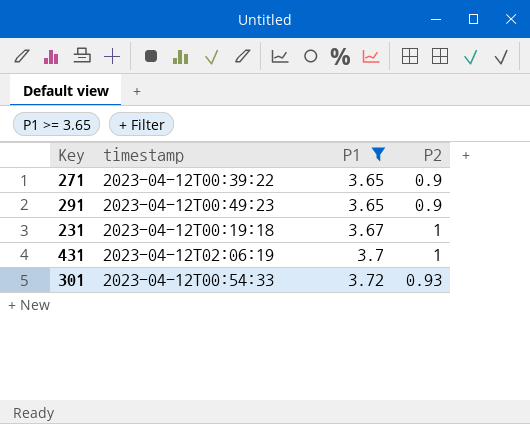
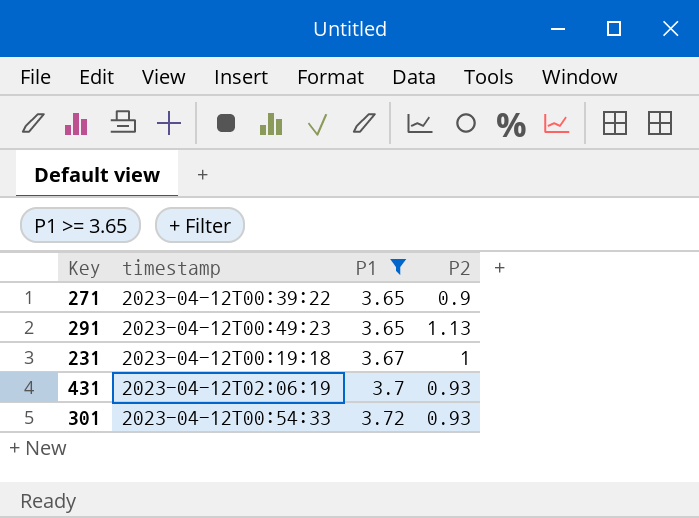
291 | P2: 0.9 -> 1.13
431 | P2: 1 -> 0.93

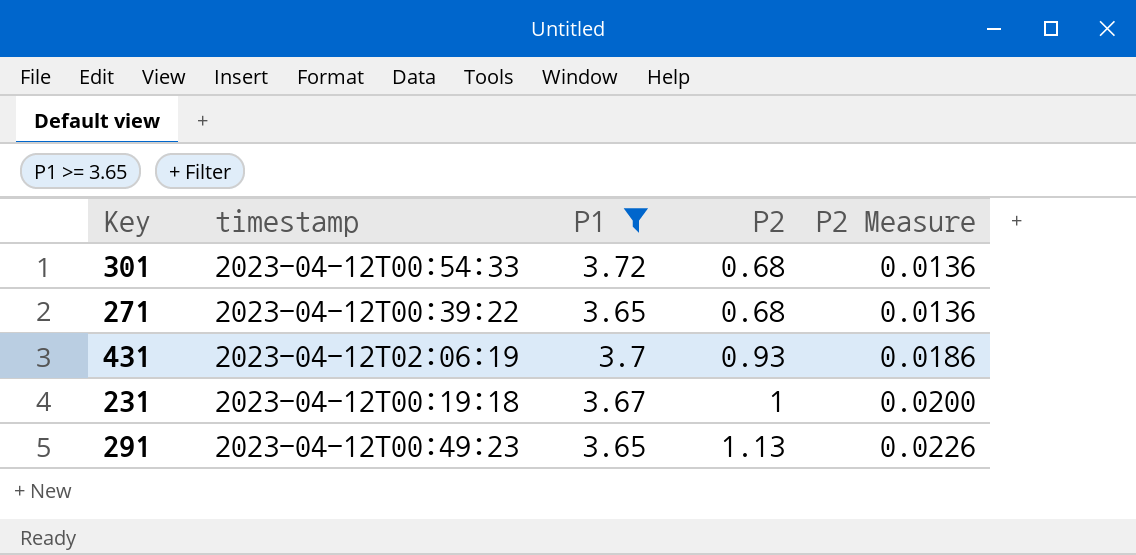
row order: P1 ascending -> P2 ascending
column P2 Measure | formula: none -> [P2] * 0.02
301 | P2: 0.93 -> 0.68
271 | P2: 0.9 -> 0.68

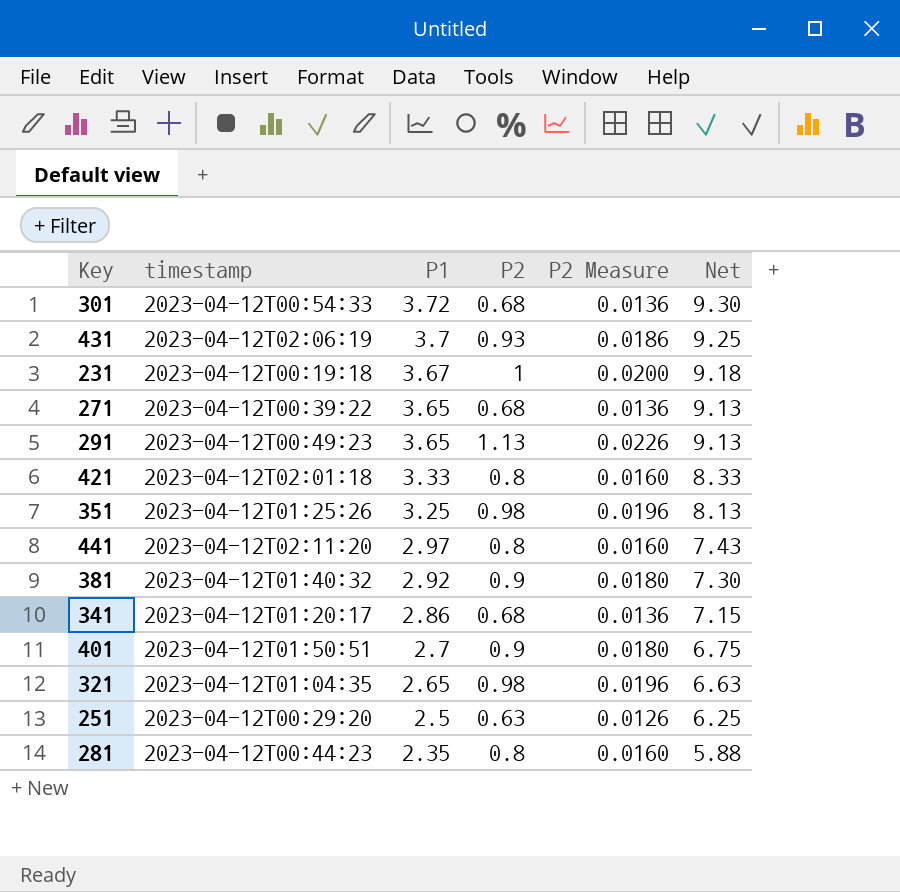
filter: P1 >= 3.65 -> none
row order: P2 ascending -> P1 descending
column Net | formula: none -> [P1] * 2.5

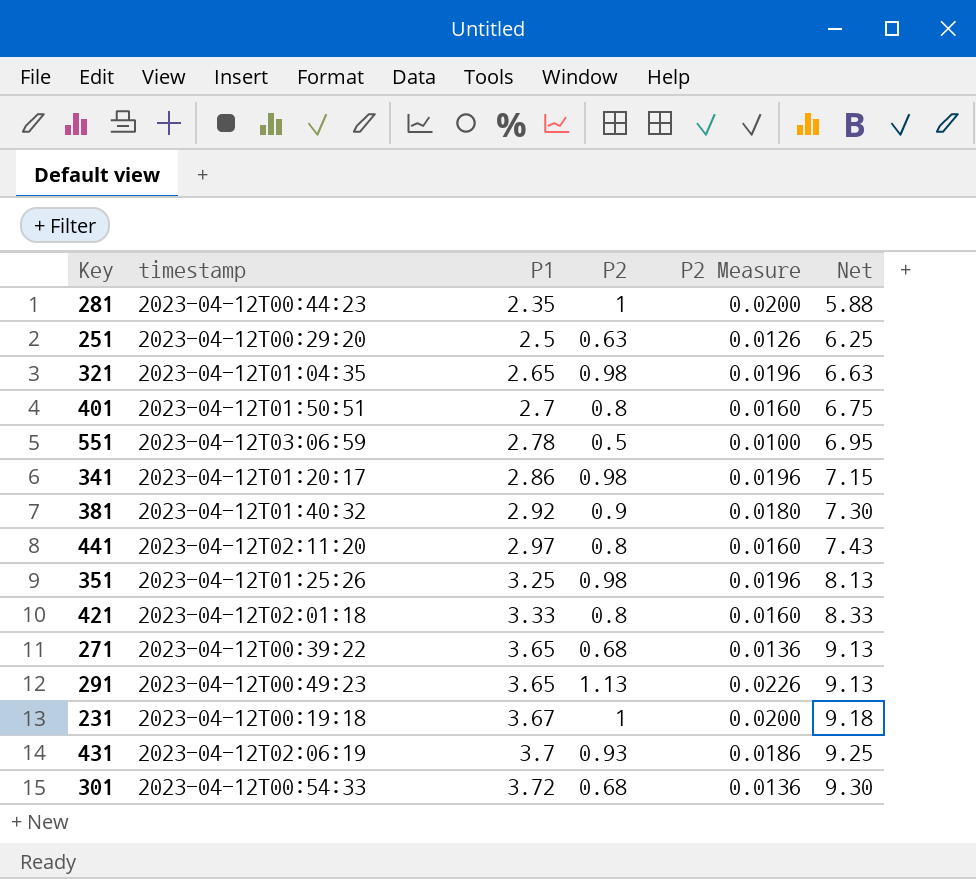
row order: P1 descending -> P1 ascending
281 | P2: 0.8 -> 1
281 | P2 Measure: 0.0160 -> 0.0200
401 | P2: 0.9 -> 0.8
401 | P2 Measure: 0.0180 -> 0.0160
row 551: none -> 2023-04-12T03:06:59 | 2.78 | 0.5 | 0.0100 | 6.95
341 | P2: 0.68 -> 0.98
341 | P2 Measure: 0.0136 -> 0.0196

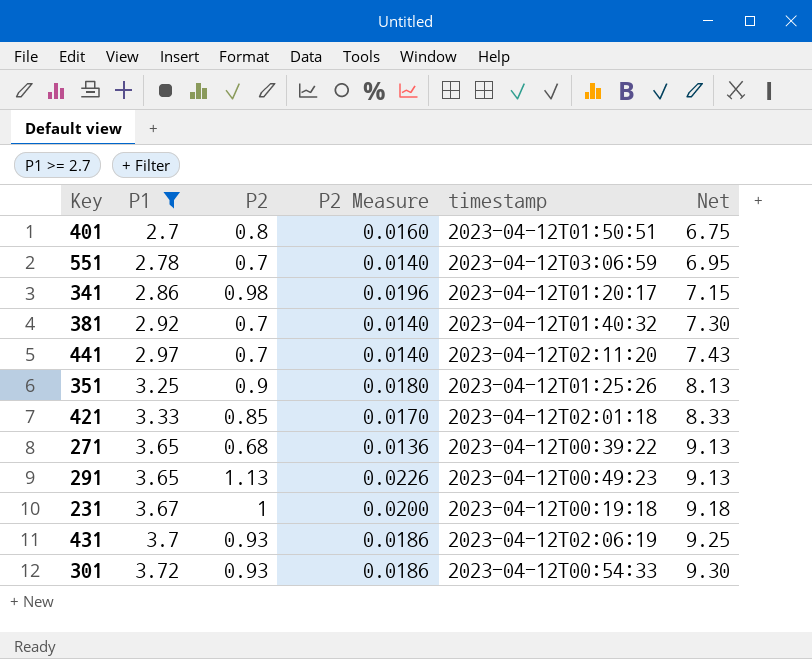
filter: none -> P1 >= 2.7
column timestamp | position: 2 -> 5
551 | P2: 0.5 -> 0.7
551 | P2 Measure: 0.0100 -> 0.0140
381 | P2: 0.9 -> 0.7
381 | P2 Measure: 0.0180 -> 0.0140
441 | P2: 0.8 -> 0.7
441 | P2 Measure: 0.0160 -> 0.0140
351 | P2: 0.98 -> 0.9
351 | P2 Measure: 0.0196 -> 0.0180
421 | P2: 0.8 -> 0.85
421 | P2 Measure: 0.0160 -> 0.0170
301 | P2: 0.68 -> 0.93
301 | P2 Measure: 0.0136 -> 0.0186

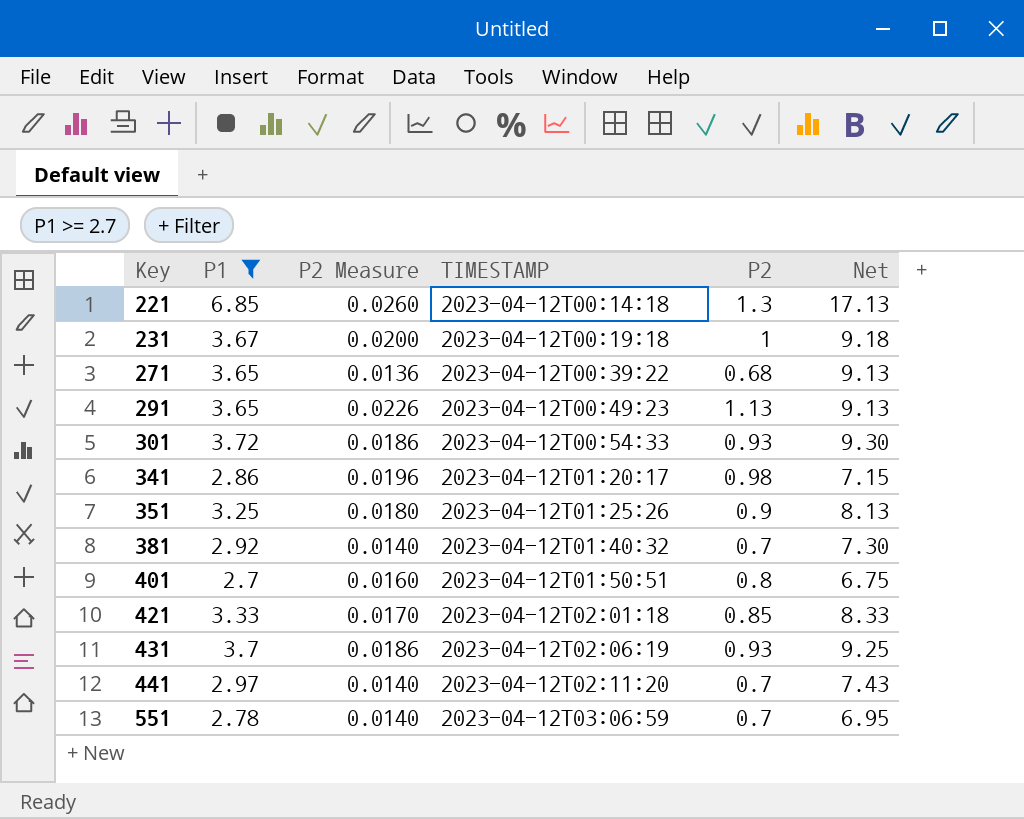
row order: P1 ascending -> Key ascending
column name: timestamp -> TIMESTAMP
column P2 | position: 3 -> 5
row 221: none -> 6.85 | 0.0260 | 2023-04-12T00:14:18 | 1.3 | 17.13

